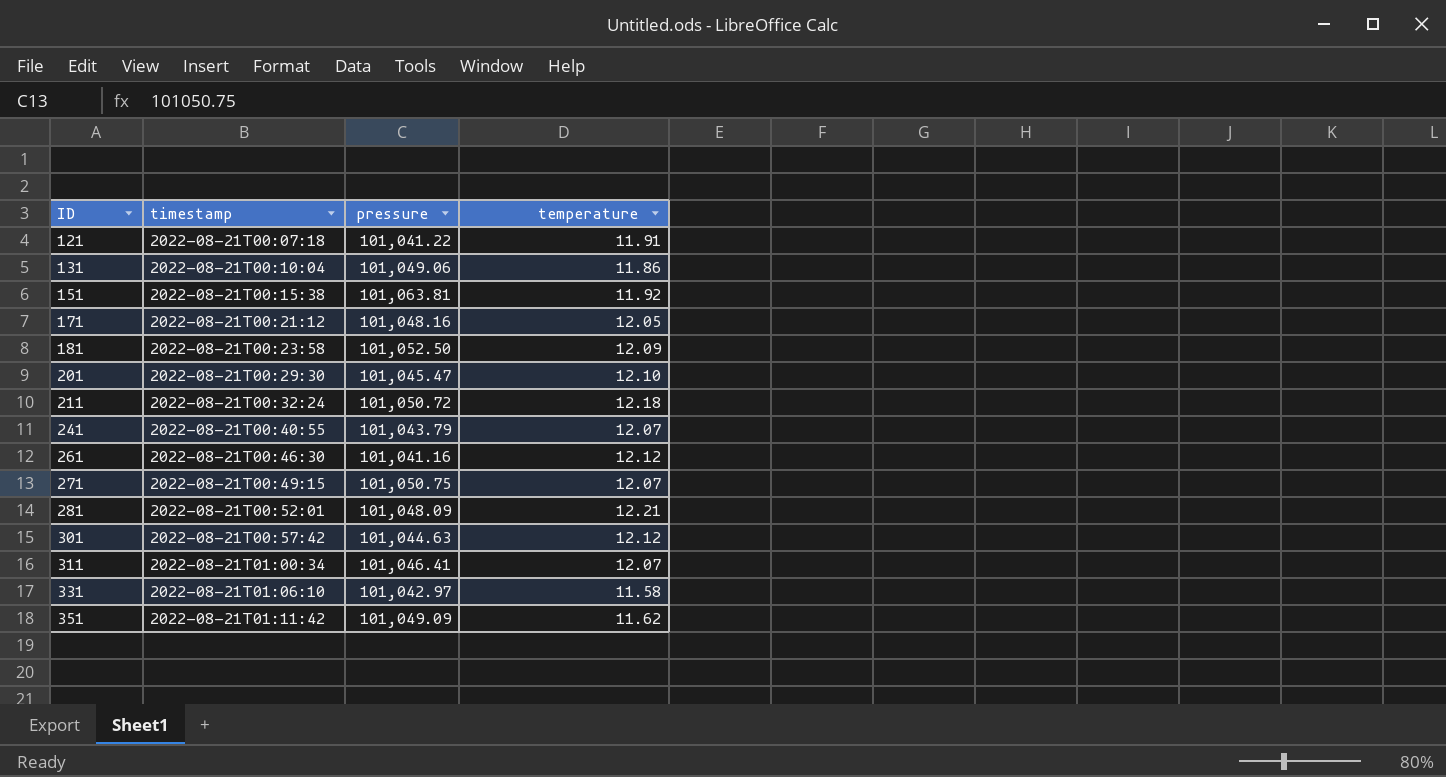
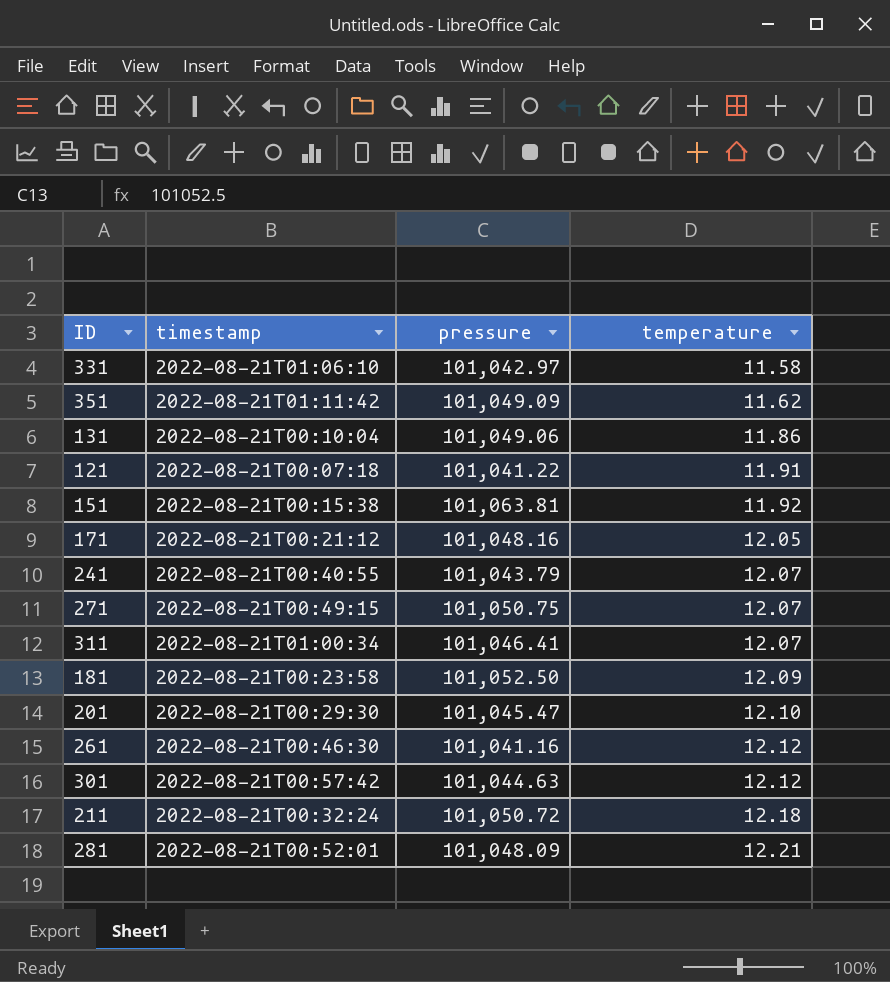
row order: ID ascending -> temperature ascending

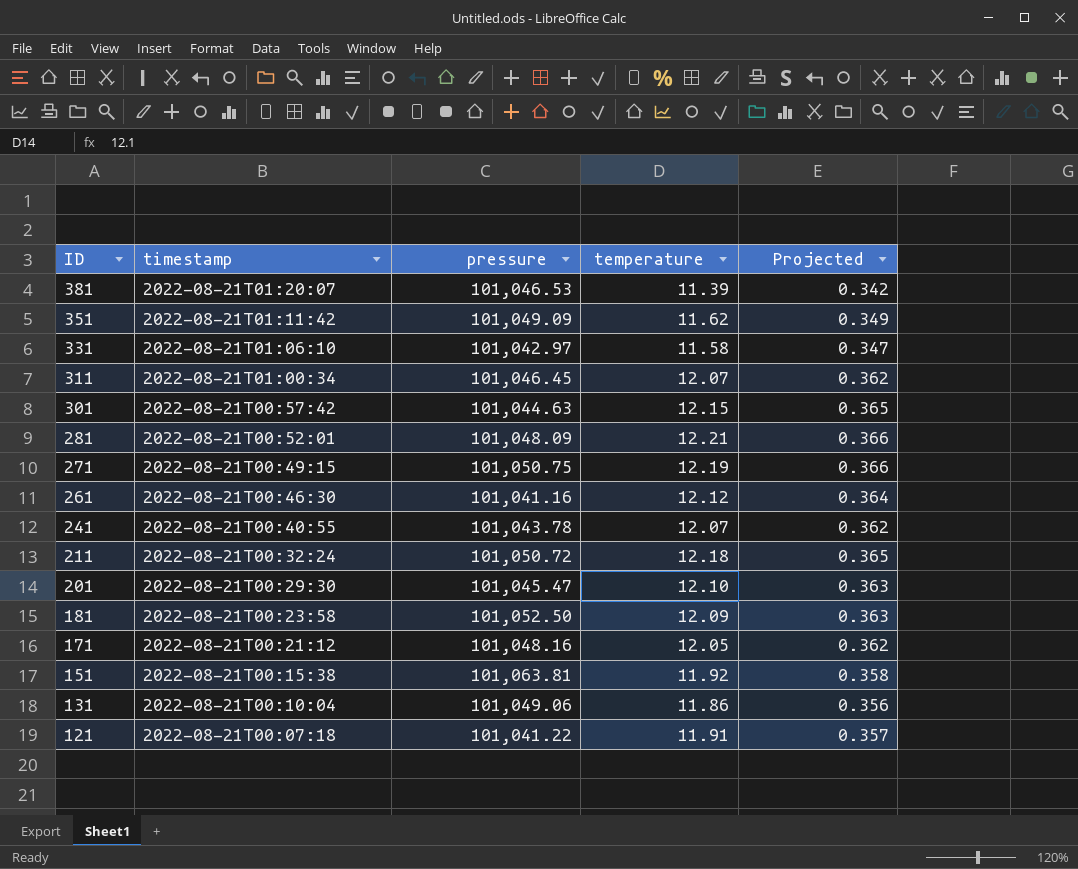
row order: temperature ascending -> ID descending
column Projected | formula: none -> [temperature] * 0.03
row 381: none -> 2022-08-21T01:20:07 | 101,046.53 | 11.39 | 0.342
311 | pressure: 101,046.41 -> 101,046.45
301 | temperature: 12.12 -> 12.15
271 | temperature: 12.07 -> 12.19
241 | pressure: 101,043.79 -> 101,043.78

